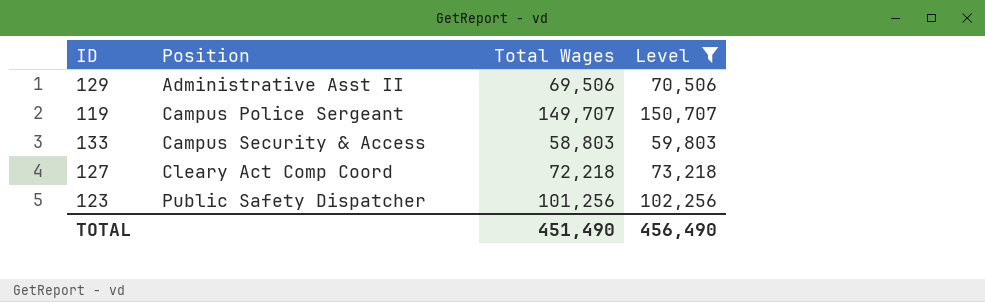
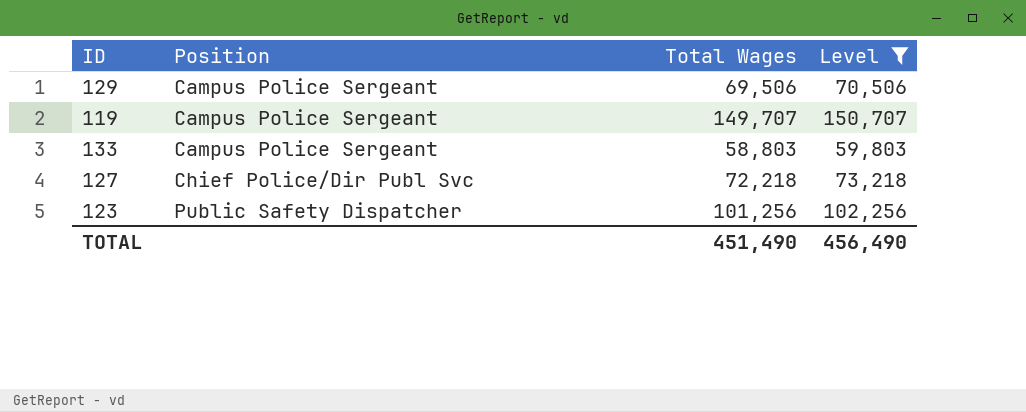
129 | Position: Administrative Asst II -> Campus Police Sergeant
133 | Position: Campus Security & Access -> Campus Police Sergeant
127 | Position: Cleary Act Comp Coord -> Chief Police/Dir Publ Svc

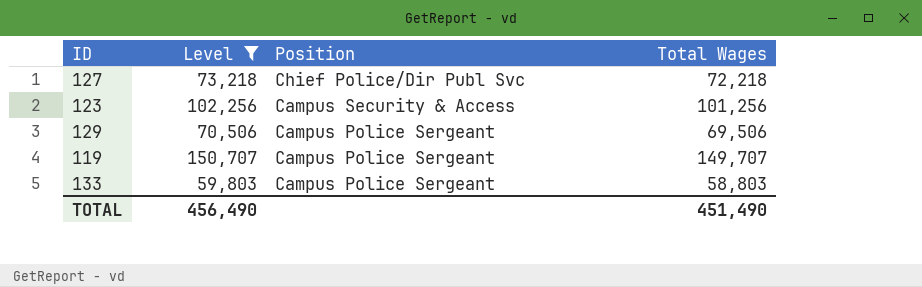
row order: Position ascending -> Position descending
column Level | position: 4 -> 2
123 | Position: Public Safety Dispatcher -> Campus Security & Access

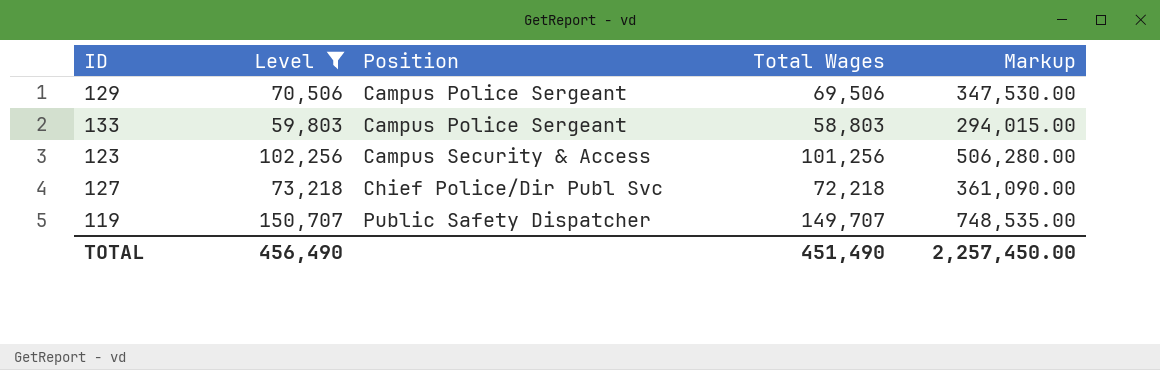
row order: Position descending -> Position ascending
column Markup | formula: none -> [Total Wages] * 5
119 | Position: Campus Police Sergeant -> Public Safety Dispatcher

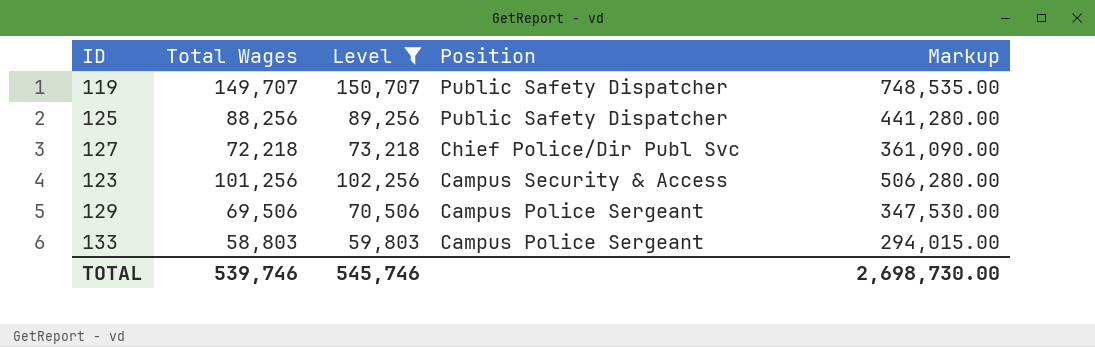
row order: Position ascending -> Position descending
column Total Wages | position: 4 -> 2
row 125: none -> 88,256 | 89,256 | Public Safety Dispatcher | 441,280.00
TOTAL | Total Wages: 451,490 -> 539,746
TOTAL | Level: 456,490 -> 545,746
TOTAL | Markup: 2,257,450.00 -> 2,698,730.00

